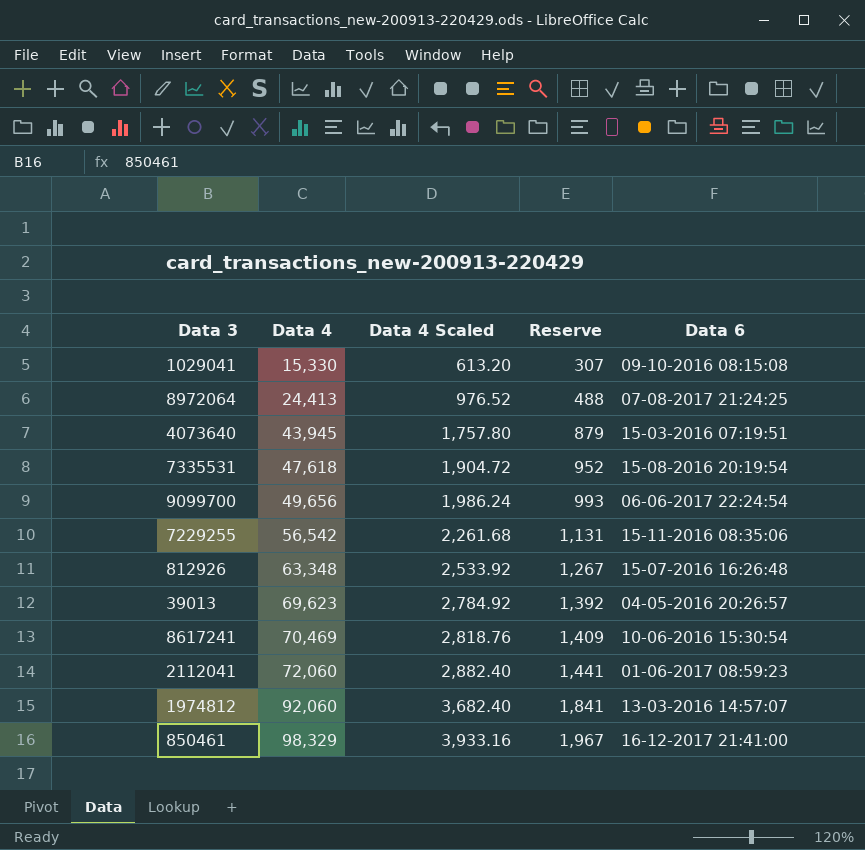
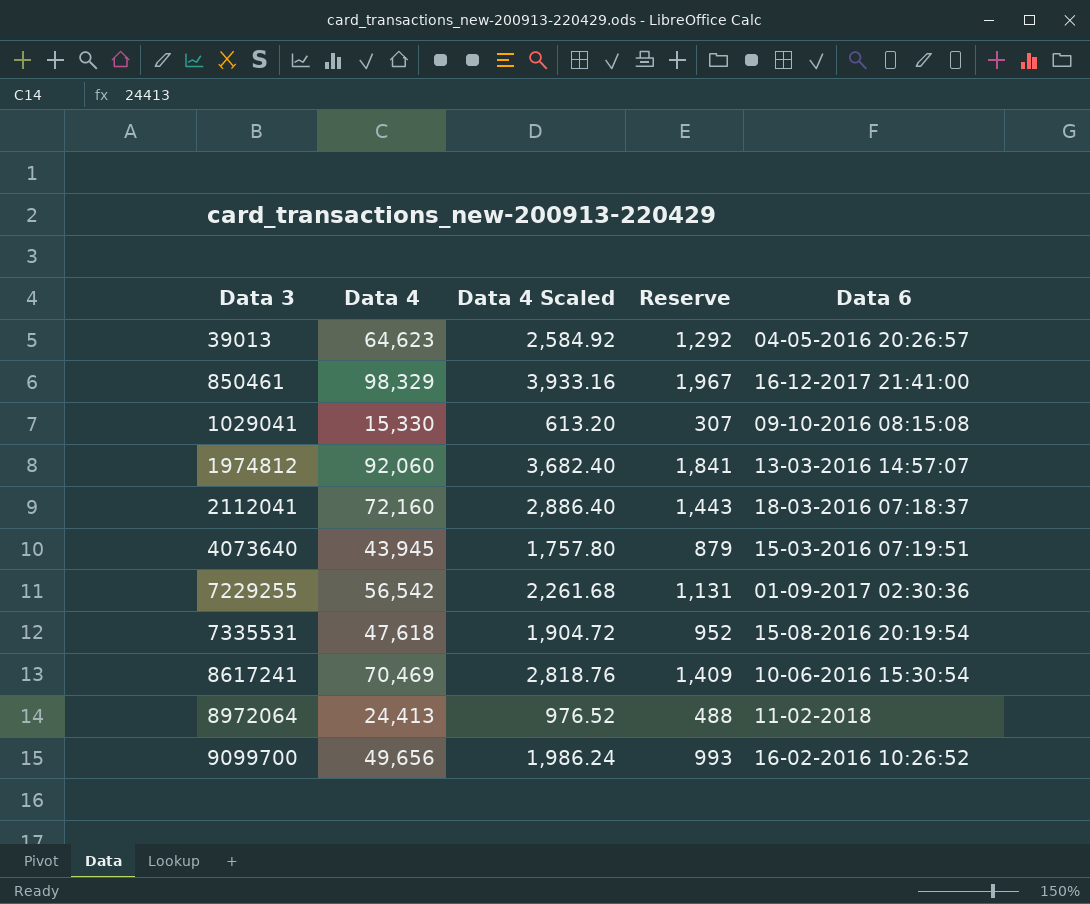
row order: Data 4 ascending -> Data 3 ascending
row 812926: 63,348 | 2,533.92 | 1,267 | 15-07-2016 16:26:48 -> none
39013 | Data 4: 69,623 -> 64,623
39013 | Data 4 Scaled: 2,784.92 -> 2,584.92
39013 | Reserve: 1,392 -> 1,292
2112041 | Data 4: 72,060 -> 72,160
2112041 | Data 4 Scaled: 2,882.40 -> 2,886.40
2112041 | Reserve: 1,441 -> 1,443
2112041 | Data 6: 01-06-2017 08:59:23 -> 18-03-2016 07:18:37
7229255 | Data 6: 15-11-2016 08:35:06 -> 01-09-2017 02:30:36
8972064 | Data 6: 07-08-2017 21:24:25 -> 11-02-2018
9099700 | Data 6: 06-06-2017 22:24:54 -> 16-02-2016 10:26:52

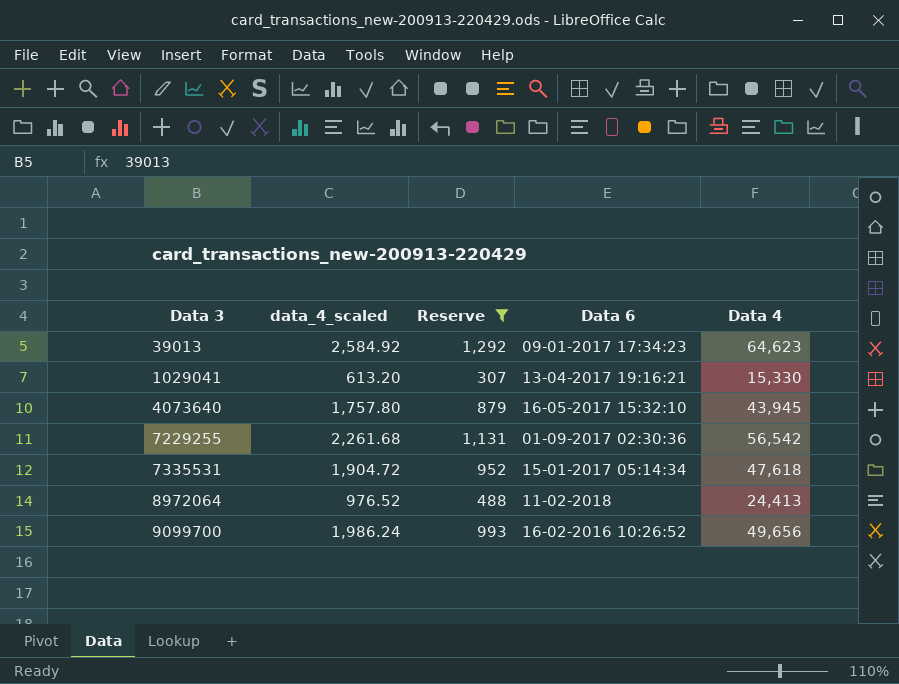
filter: none -> Reserve <= 1,292
column name: Data 4 Scaled -> data_4_scaled
column Data 4 | position: 2 -> 5
39013 | Data 6: 04-05-2016 20:26:57 -> 09-01-2017 17:34:23
1029041 | Data 6: 09-10-2016 08:15:08 -> 13-04-2017 19:16:21
4073640 | Data 6: 15-03-2016 07:19:51 -> 16-05-2017 15:32:10
7335531 | Data 6: 15-08-2016 20:19:54 -> 15-01-2017 05:14:34

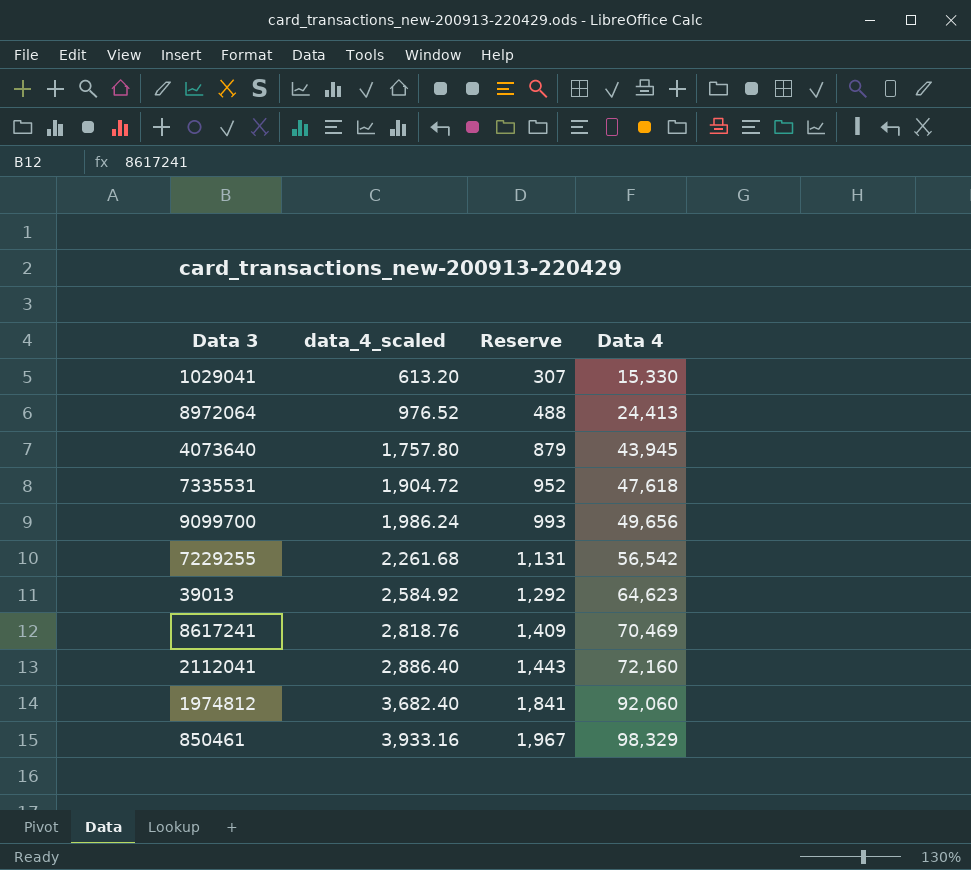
filter: Reserve <= 1,292 -> none
row order: Data 3 ascending -> data_4_scaled ascending
column Data 6 | position: 4 -> none

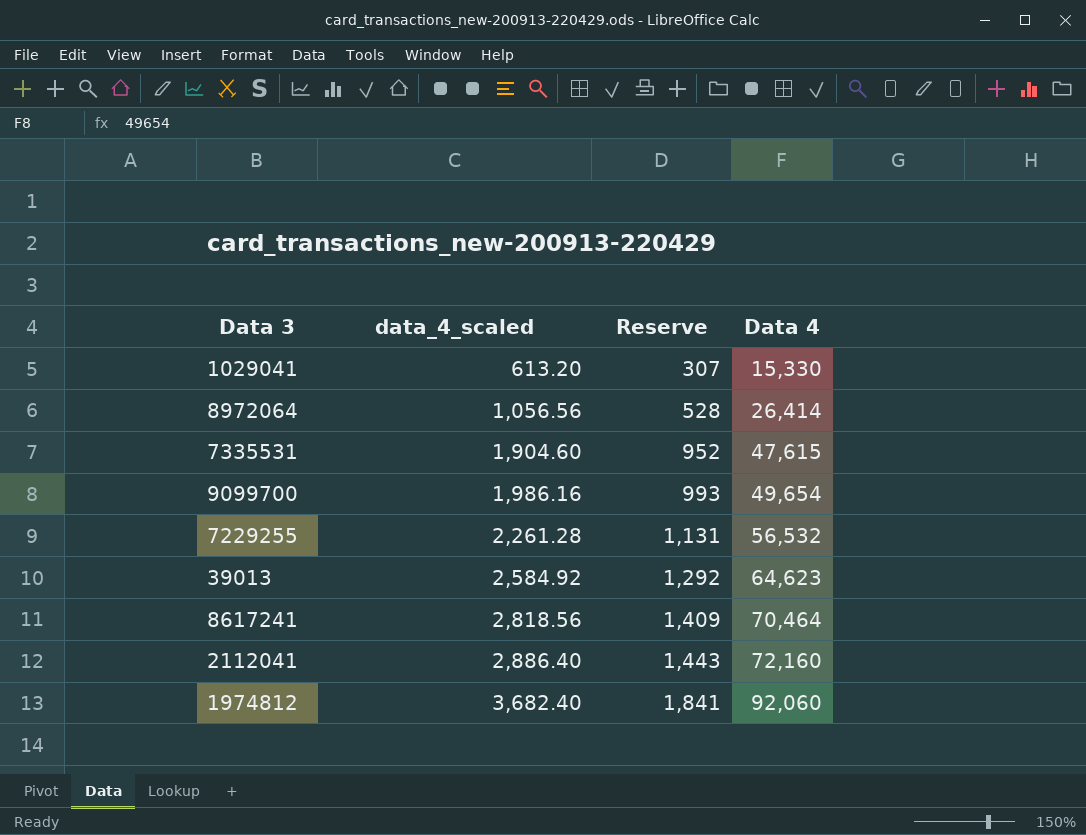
row 4073640: 1,757.80 | 879 | 43,945 -> none
row 850461: 3,933.16 | 1,967 | 98,329 -> none
8972064 | data_4_scaled: 976.52 -> 1,056.56
8972064 | Reserve: 488 -> 528
8972064 | Data 4: 24,413 -> 26,414
7335531 | data_4_scaled: 1,904.72 -> 1,904.60
7335531 | Data 4: 47,618 -> 47,615
9099700 | data_4_scaled: 1,986.24 -> 1,986.16
9099700 | Data 4: 49,656 -> 49,654
7229255 | data_4_scaled: 2,261.68 -> 2,261.28
7229255 | Data 4: 56,542 -> 56,532
8617241 | data_4_scaled: 2,818.76 -> 2,818.56
8617241 | Data 4: 70,469 -> 70,464

